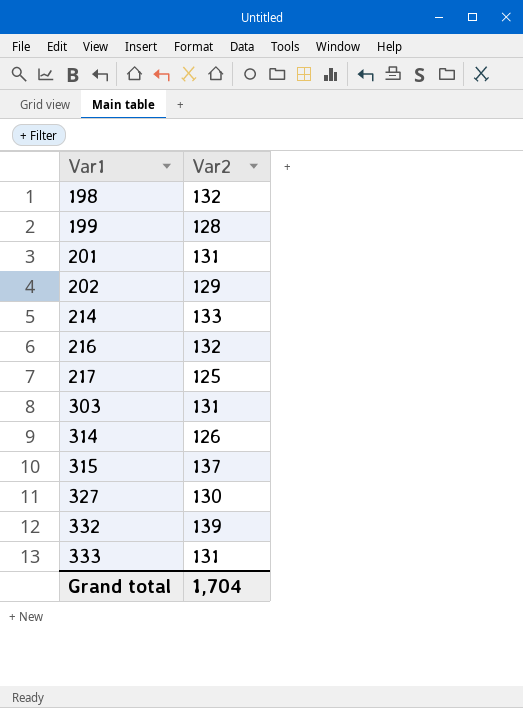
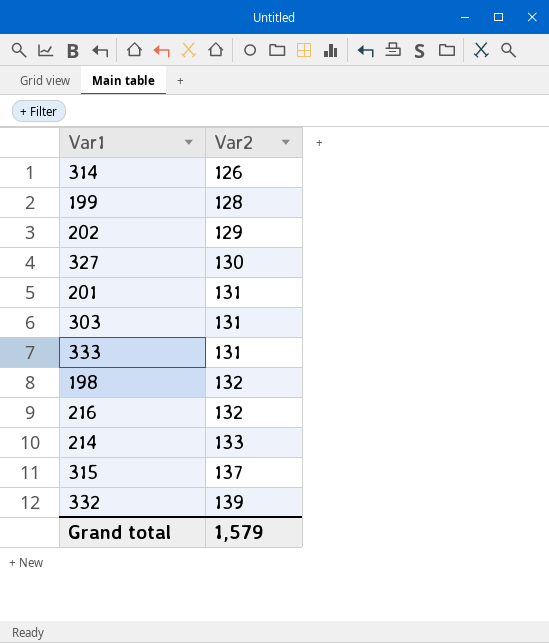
row order: Var1 ascending -> Var2 ascending
row 217: 125 -> none
Grand total | Var2: 1,704 -> 1,579

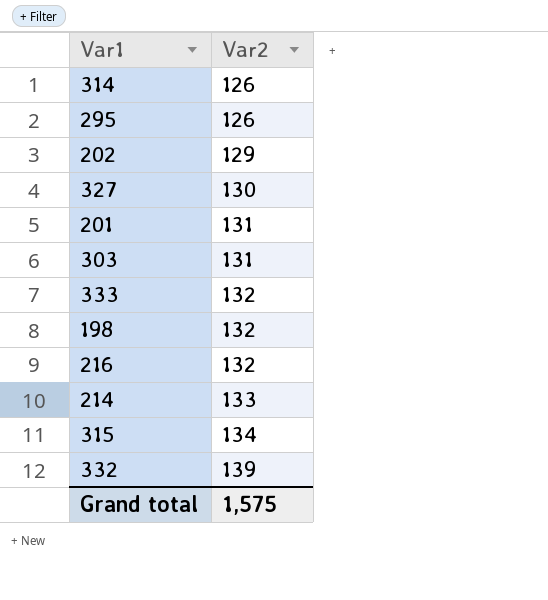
row 199: 128 -> none
row 295: none -> 126
333 | Var2: 131 -> 132
315 | Var2: 137 -> 134
Grand total | Var2: 1,579 -> 1,575

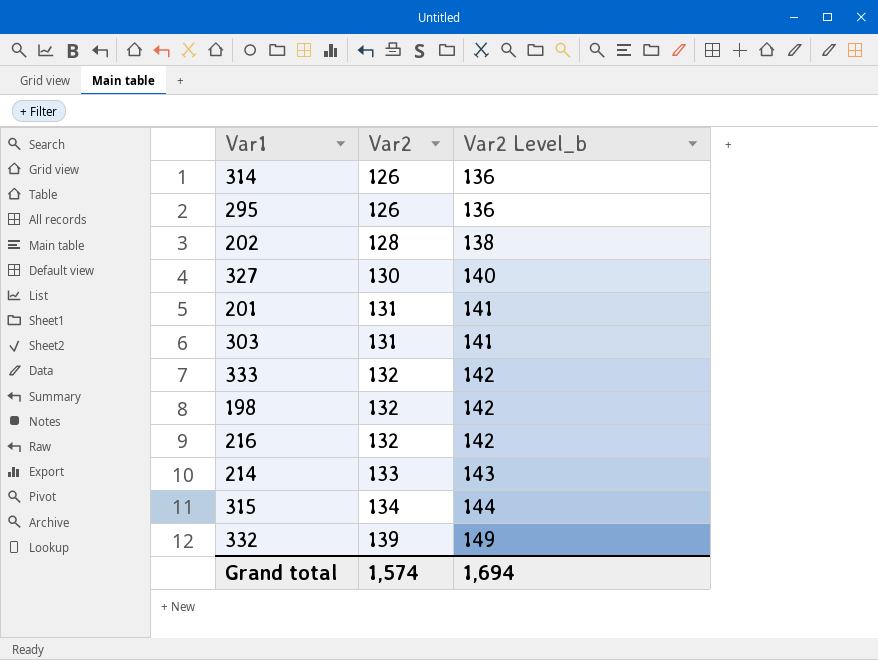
column Var2 Level_b | formula: none -> [Var2] + 10
202 | Var2: 129 -> 128
Grand total | Var2: 1,575 -> 1,574

